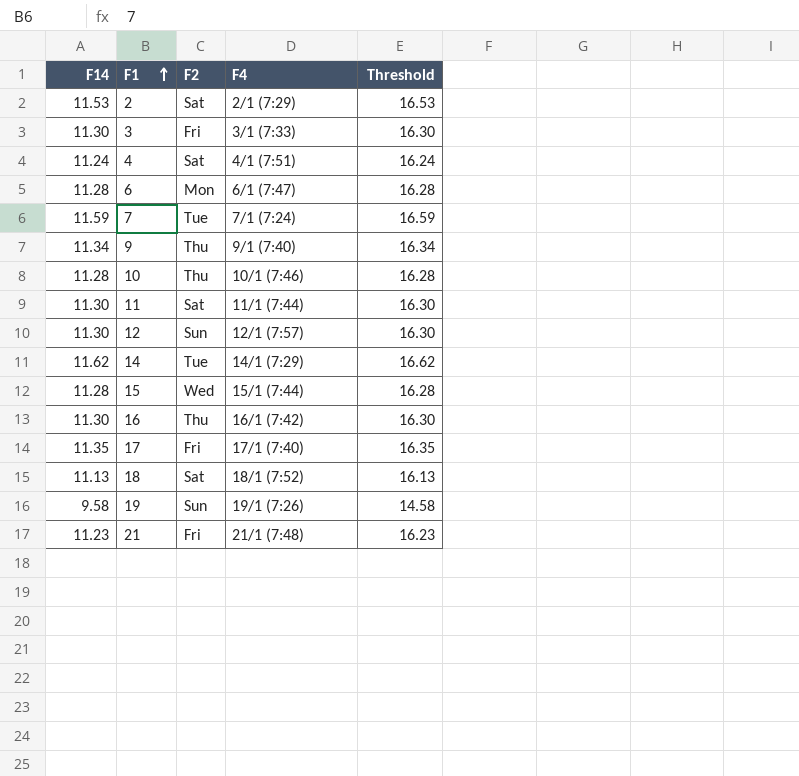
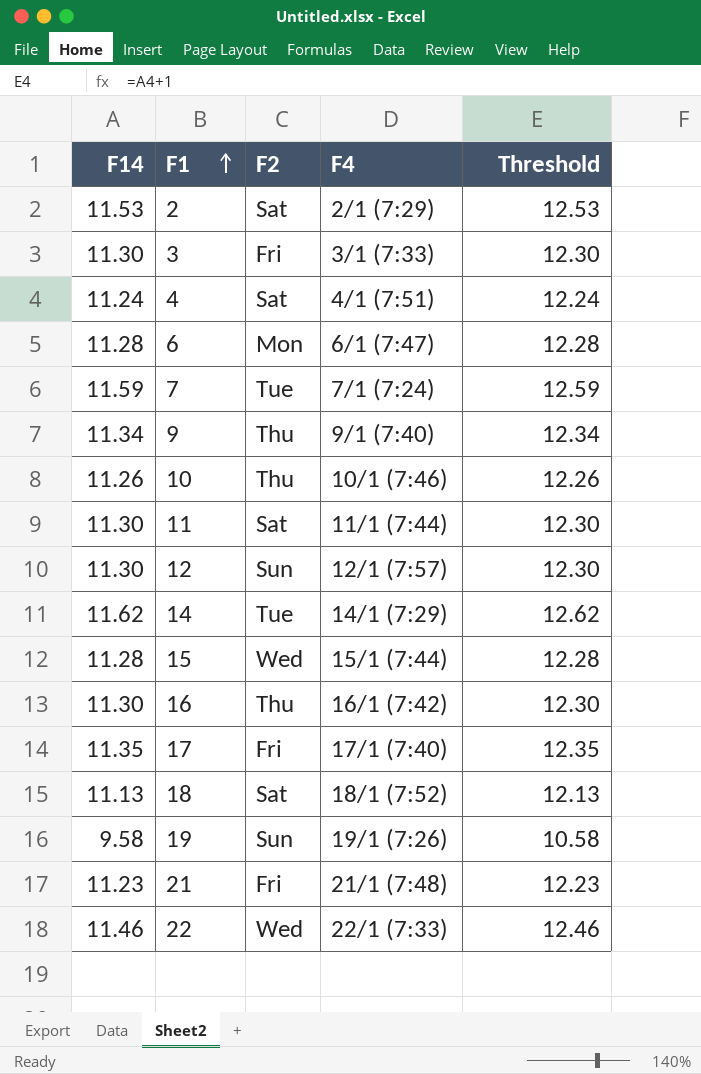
column Threshold | formula: [F14] + 5 -> [F14] + 1
10 | F14: 11.28 -> 11.26
row 22: none -> 11.46 | Wed | 22/1 (7:33) | 12.46

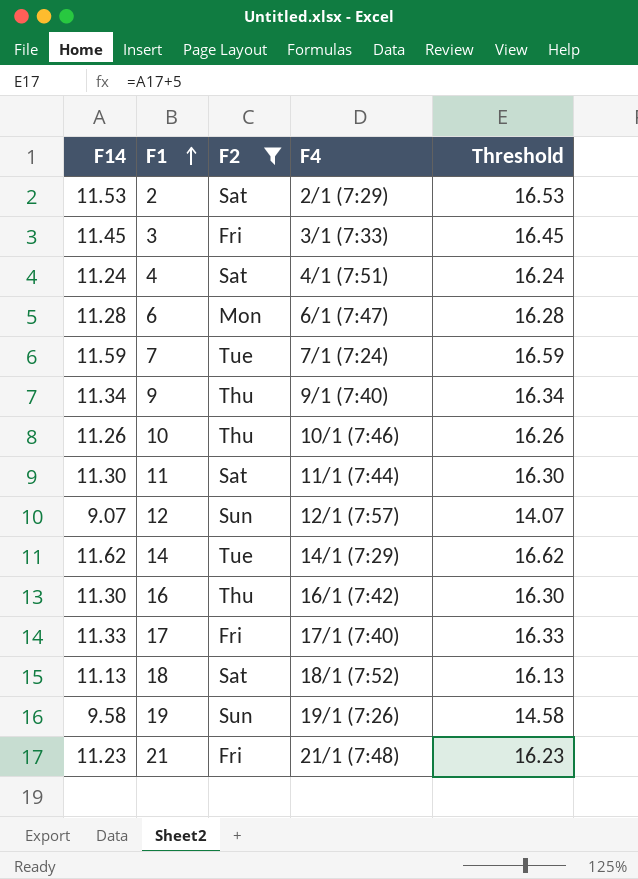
filter: none -> F2 != Wed
column Threshold | formula: [F14] + 1 -> [F14] + 5
3 | F14: 11.30 -> 11.45
12 | F14: 11.30 -> 9.07
17 | F14: 11.35 -> 11.33

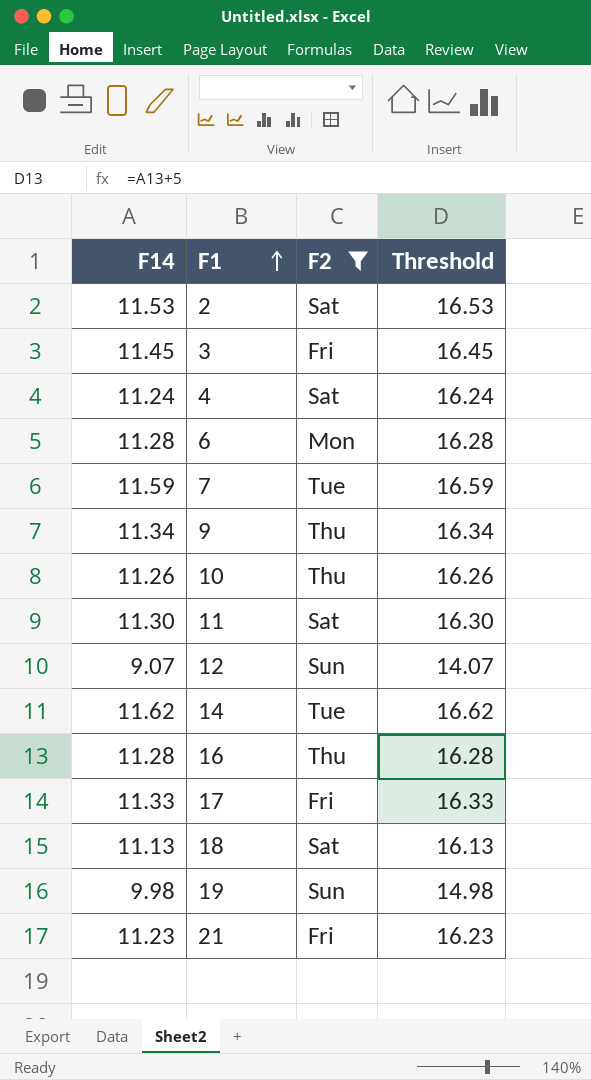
column F4 | position: 4 -> none
16 | F14: 11.30 -> 11.28
16 | Threshold: 16.30 -> 16.28
19 | F14: 9.58 -> 9.98
19 | Threshold: 14.58 -> 14.98

